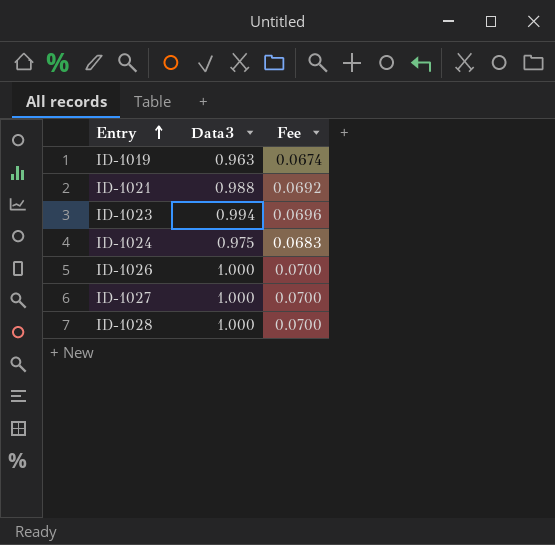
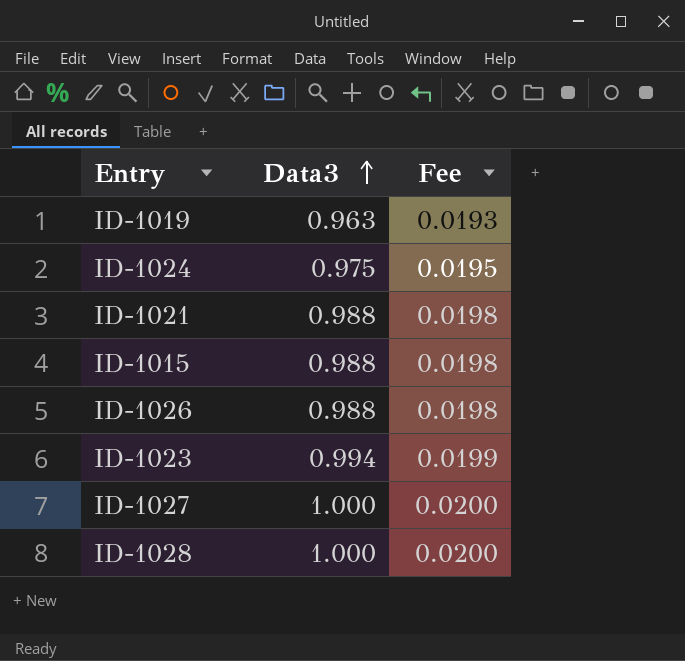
row order: Entry ascending -> Data3 ascending
column Fee | formula: [Data3] * 0.07 -> [Data3] * 0.02
row ID-1015: none -> 0.988 | 0.0198
ID-1026 | Data3: 1.000 -> 0.988

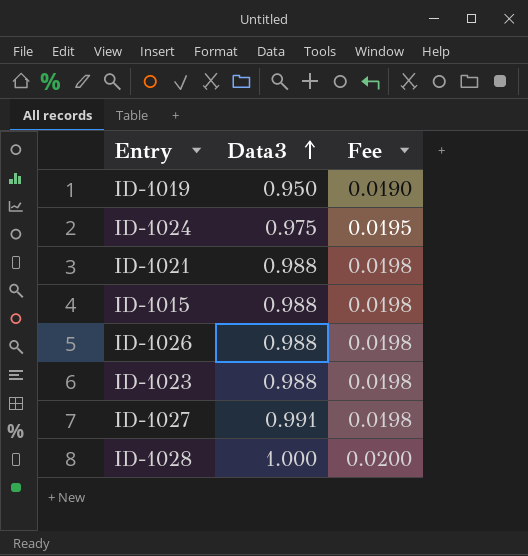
ID-1019 | Data3: 0.963 -> 0.950
ID-1019 | Fee: 0.0193 -> 0.0190
ID-1023 | Data3: 0.994 -> 0.988
ID-1023 | Fee: 0.0199 -> 0.0198
ID-1027 | Data3: 1.000 -> 0.991
ID-1027 | Fee: 0.0200 -> 0.0198

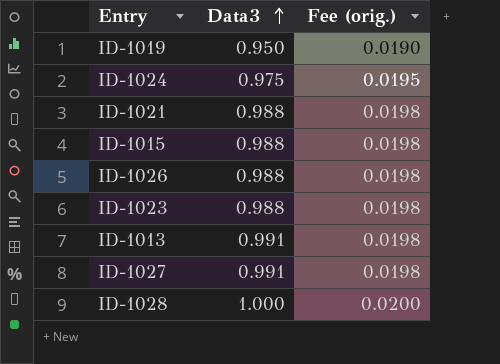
column name: Fee -> Fee (orig.)
row ID-1013: none -> 0.991 | 0.0198

